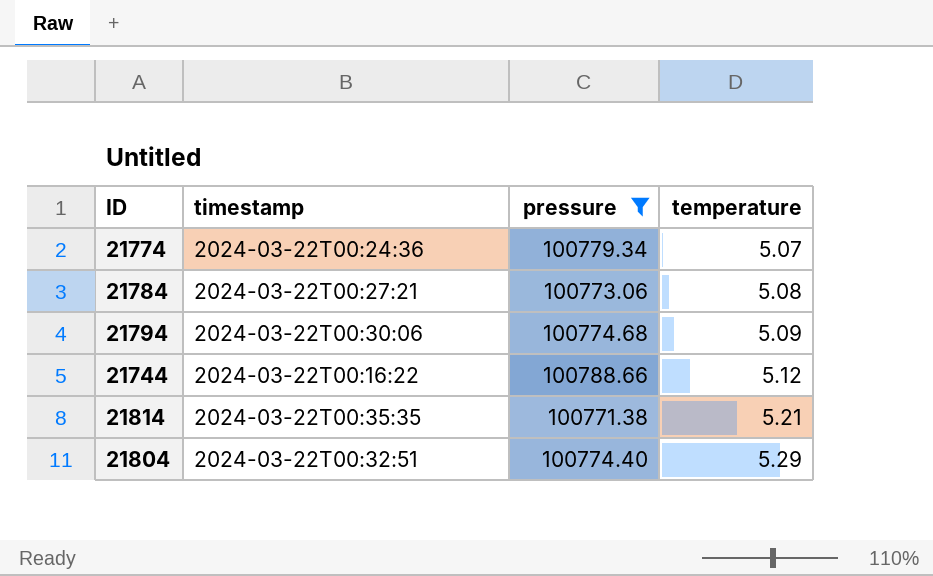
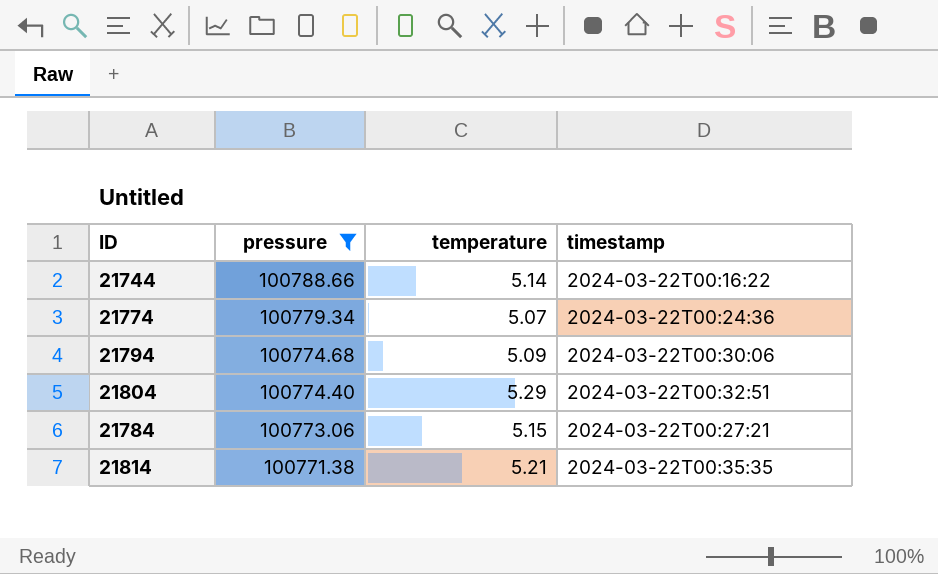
row order: temperature ascending -> pressure descending
column timestamp | position: 2 -> 4
21744 | temperature: 5.12 -> 5.14
21784 | temperature: 5.08 -> 5.15

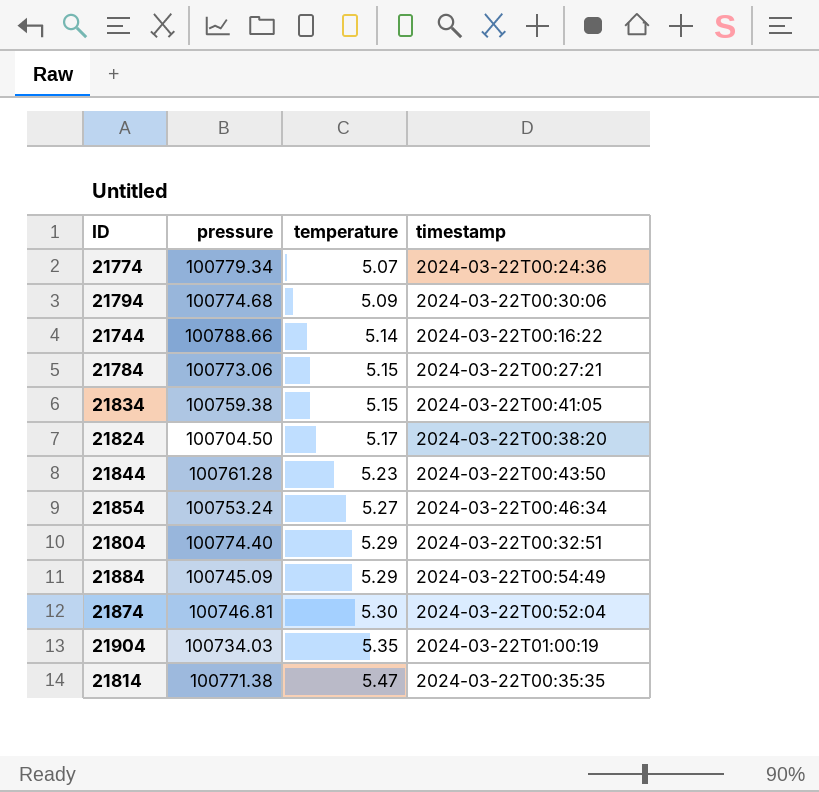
filter: pressure >= 100771.38 -> none
row order: pressure descending -> temperature ascending
21814 | temperature: 5.21 -> 5.47

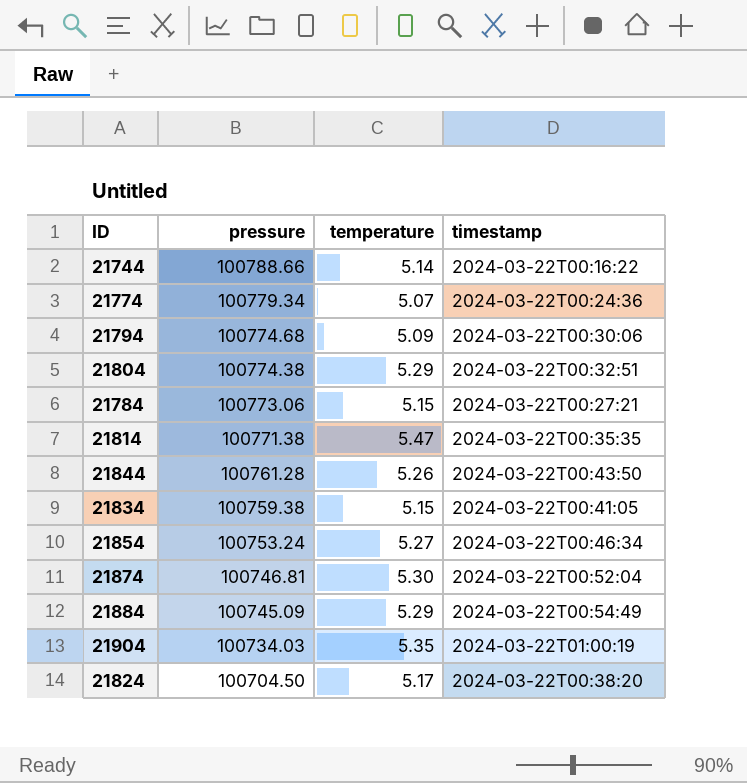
row order: temperature ascending -> pressure descending
21804 | pressure: 100774.40 -> 100774.38
21844 | temperature: 5.23 -> 5.26

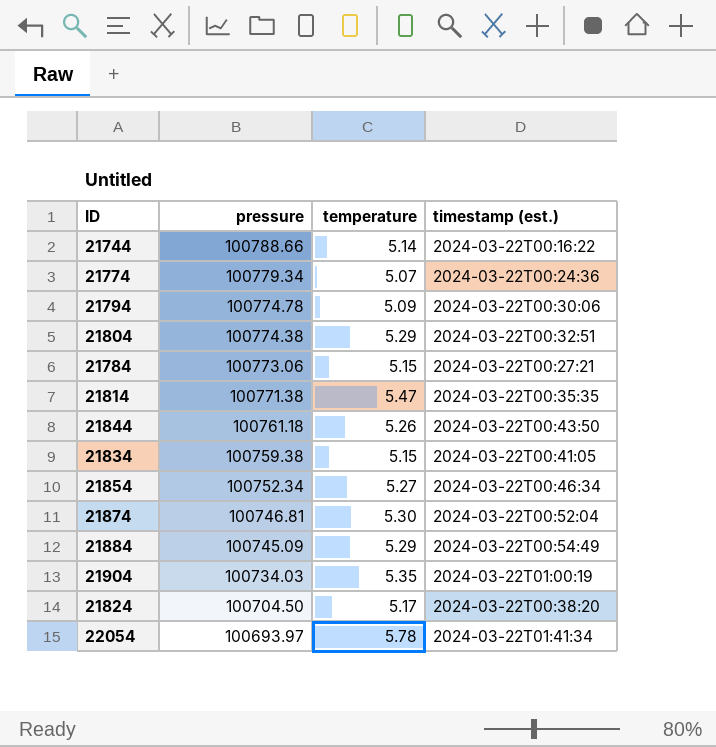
column name: timestamp -> timestamp (est.)
21794 | pressure: 100774.68 -> 100774.78
21844 | pressure: 100761.28 -> 100761.18
21854 | pressure: 100753.24 -> 100752.34
row 22054: none -> 100693.97 | 5.78 | 2024-03-22T01:41:34

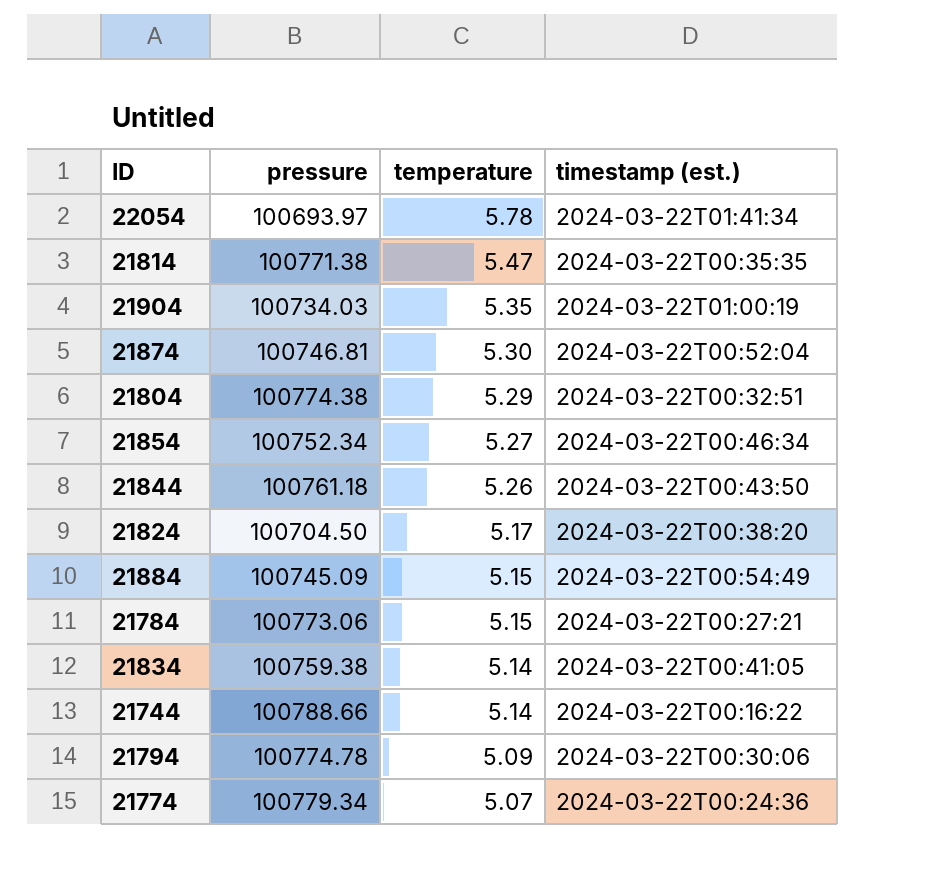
row order: pressure descending -> temperature descending
21884 | temperature: 5.29 -> 5.15
21834 | temperature: 5.15 -> 5.14

